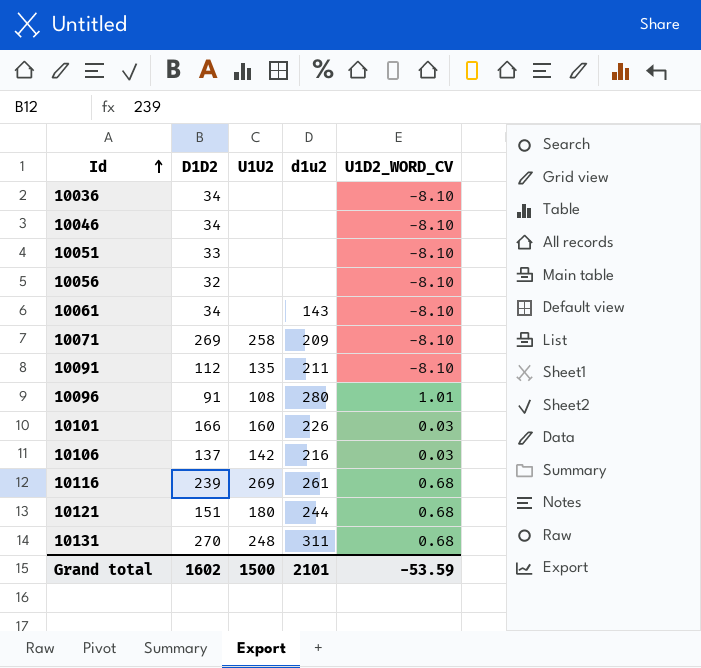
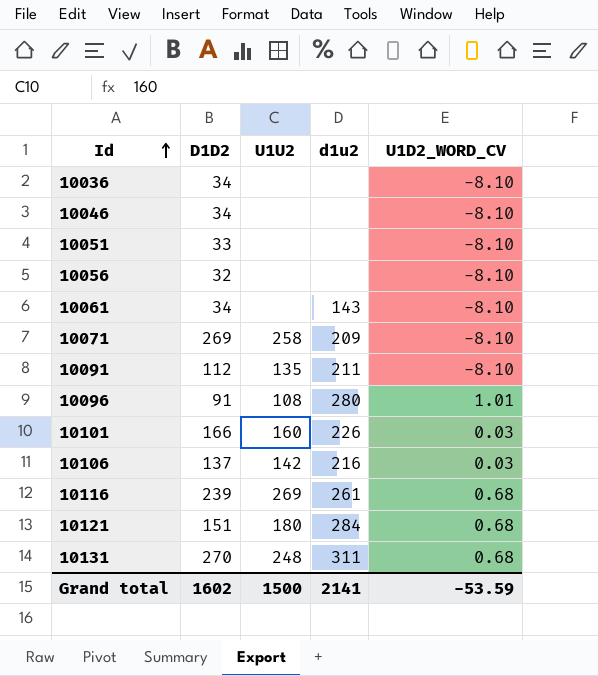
10121 | d1u2: 244 -> 284
Grand total | d1u2: 2101 -> 2141

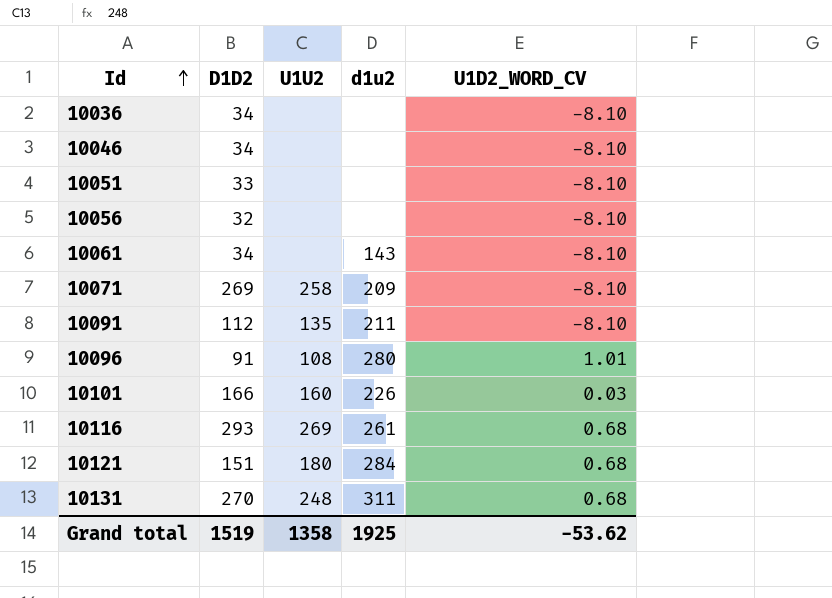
row 10106: 137 | 142 | 216 | 0.03 -> none
10116 | D1D2: 239 -> 293
Grand total | D1D2: 1602 -> 1519
Grand total | U1U2: 1500 -> 1358
Grand total | d1u2: 2141 -> 1925
Grand total | U1D2_WORD_CV: -53.59 -> -53.62

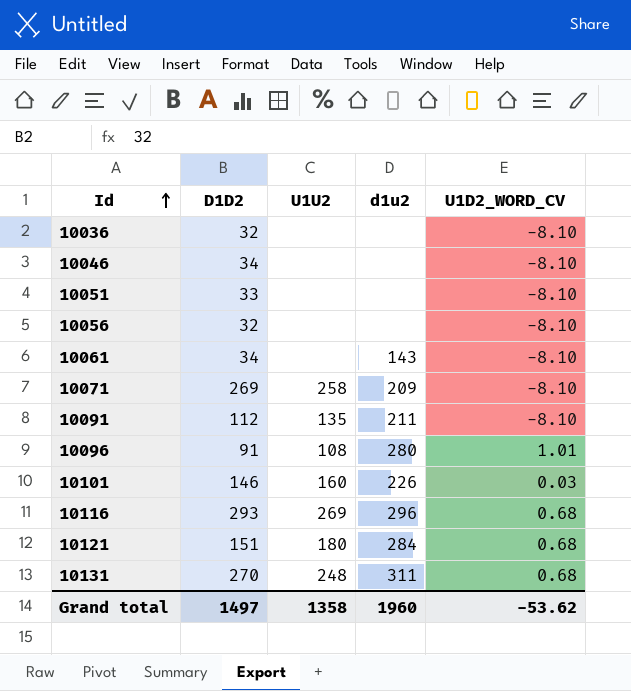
10036 | D1D2: 34 -> 32
10101 | D1D2: 166 -> 146
10116 | d1u2: 261 -> 296
Grand total | D1D2: 1519 -> 1497
Grand total | d1u2: 1925 -> 1960

